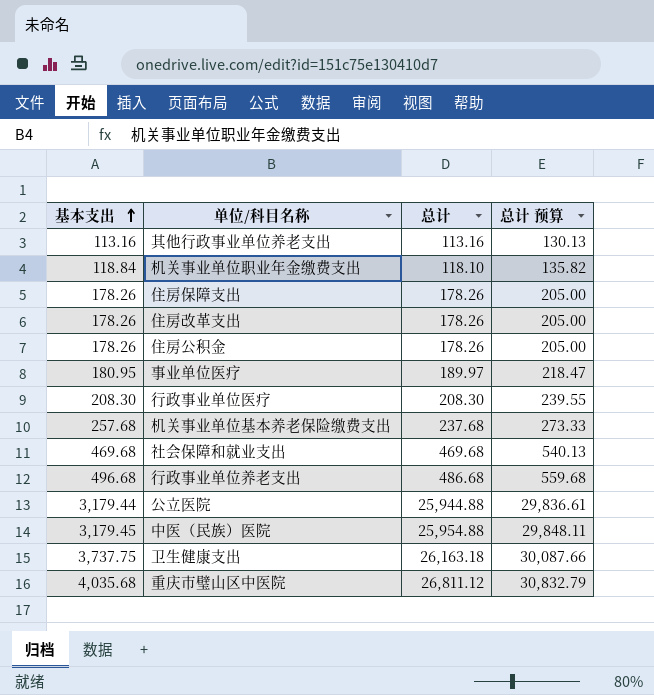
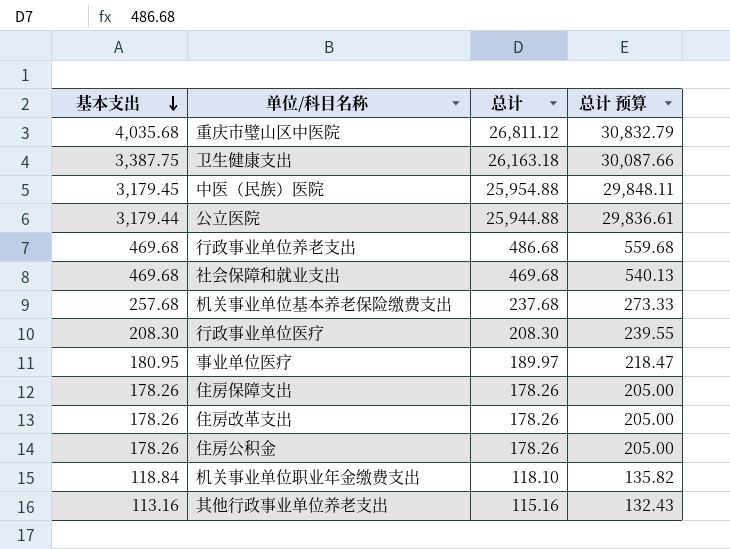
row order: 基本支出 ascending -> 基本支出 descending
卫生健康支出 | 基本支出: 3,737.75 -> 3,387.75
行政事业单位养老支出 | 基本支出: 496.68 -> 469.68
其他行政事业单位养老支出 | 总计: 113.16 -> 115.16
其他行政事业单位养老支出 | 总计 预算: 130.13 -> 132.43

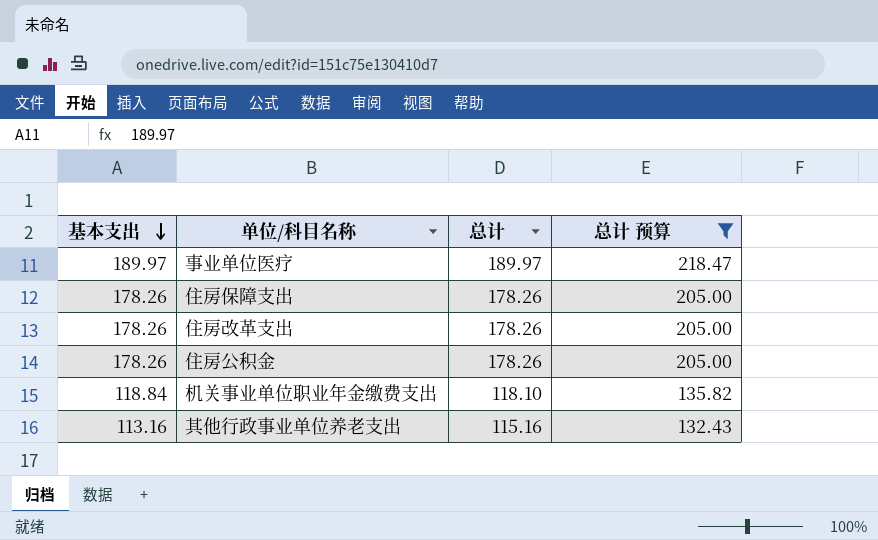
filter: none -> 总计 预算 <= 218.47
事业单位医疗 | 基本支出: 180.95 -> 189.97

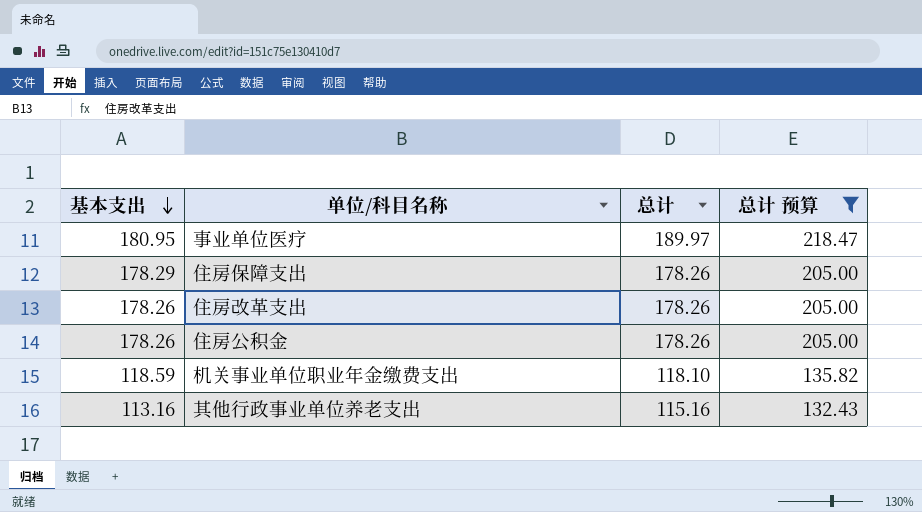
事业单位医疗 | 基本支出: 189.97 -> 180.95
住房保障支出 | 基本支出: 178.26 -> 178.29
机关事业单位职业年金缴费支出 | 基本支出: 118.84 -> 118.59

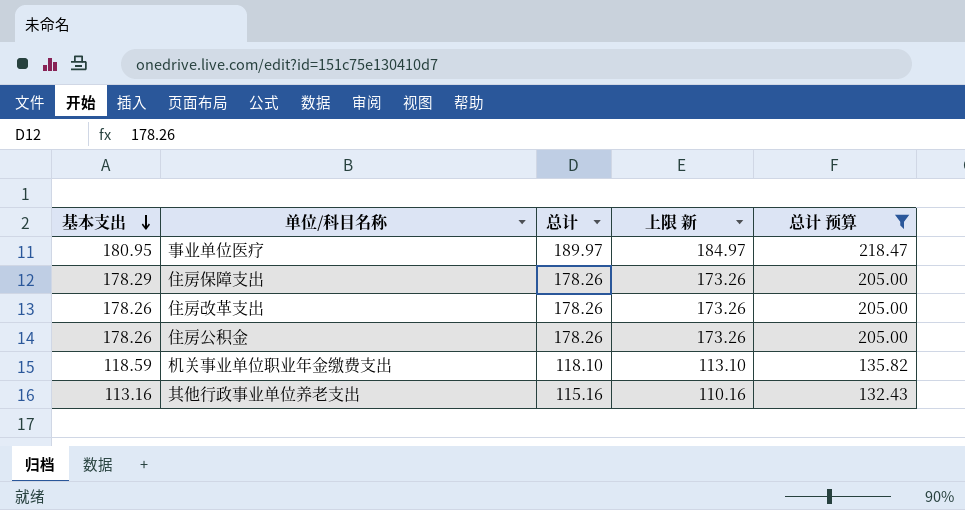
column 上限 新 | formula: none -> [总计] - 5

